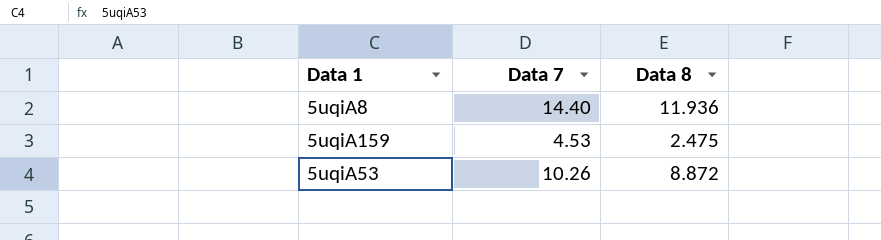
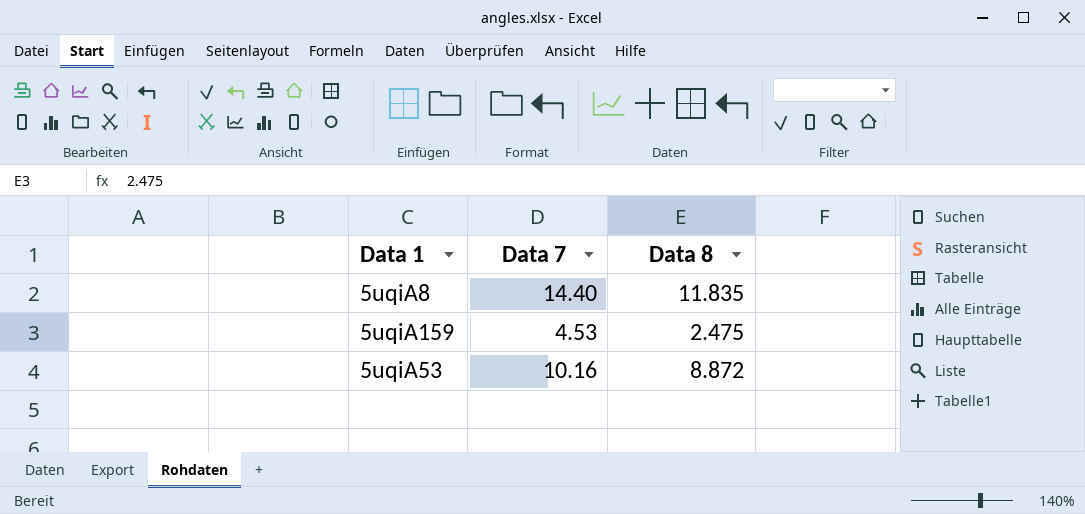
5uqiA8 | Data 8: 11.936 -> 11.835
5uqiA53 | Data 7: 10.26 -> 10.16

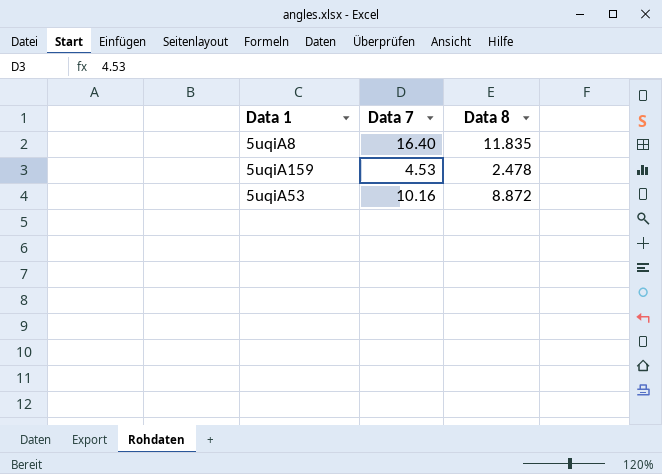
5uqiA8 | Data 7: 14.40 -> 16.40
5uqiA159 | Data 8: 2.475 -> 2.478

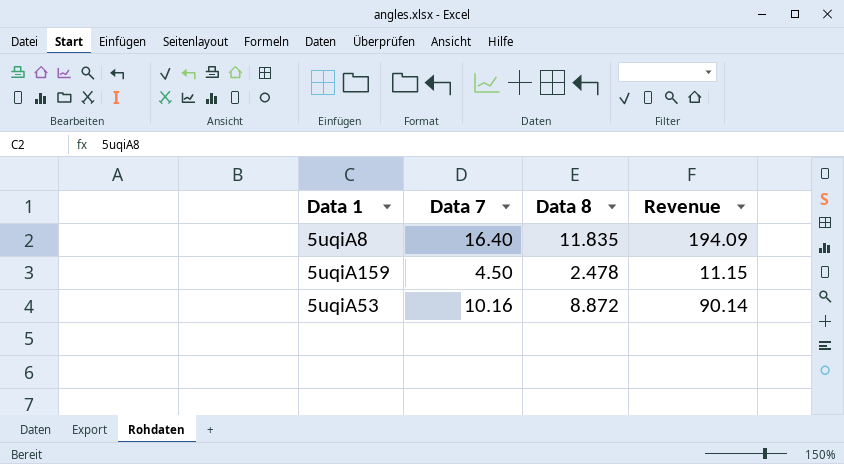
column Revenue | formula: none -> [Data 7] * [Data 8]
5uqiA159 | Data 7: 4.53 -> 4.50

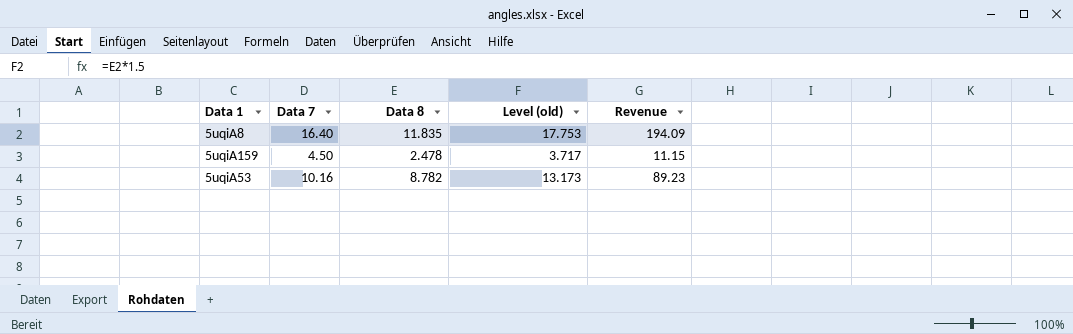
column Level (old) | formula: none -> [Data 8] * 1.5
5uqiA53 | Data 8: 8.872 -> 8.782
5uqiA53 | Revenue: 90.14 -> 89.23

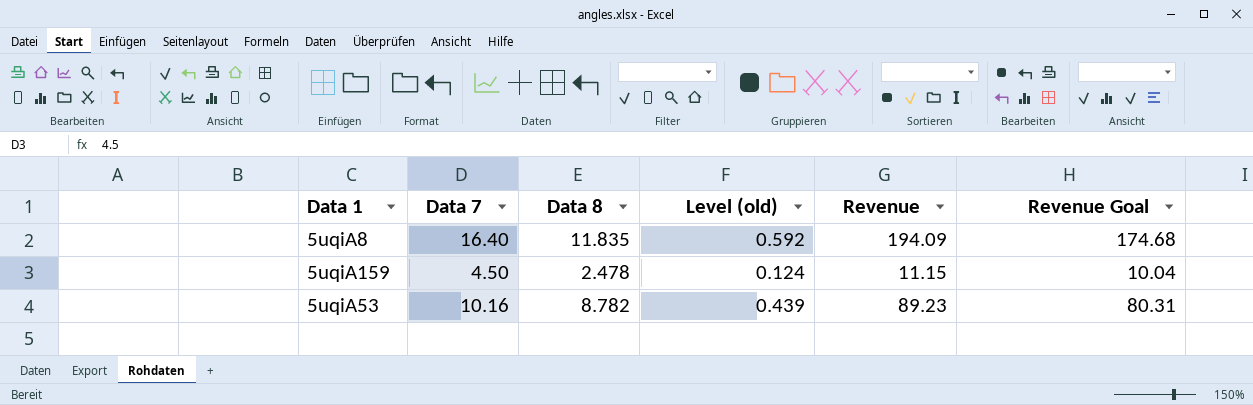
column Level (old) | formula: [Data 8] * 1.5 -> [Data 8] * 0.05
column Revenue Goal | formula: none -> [Revenue] * 0.9

